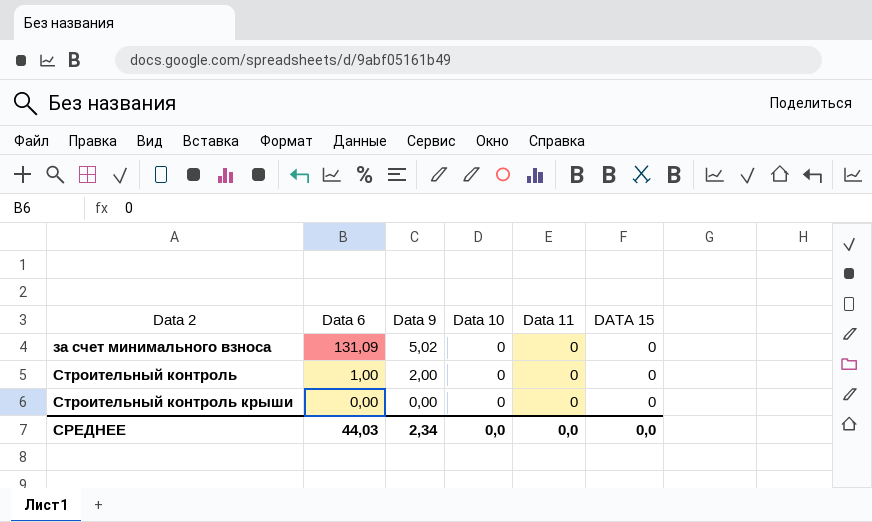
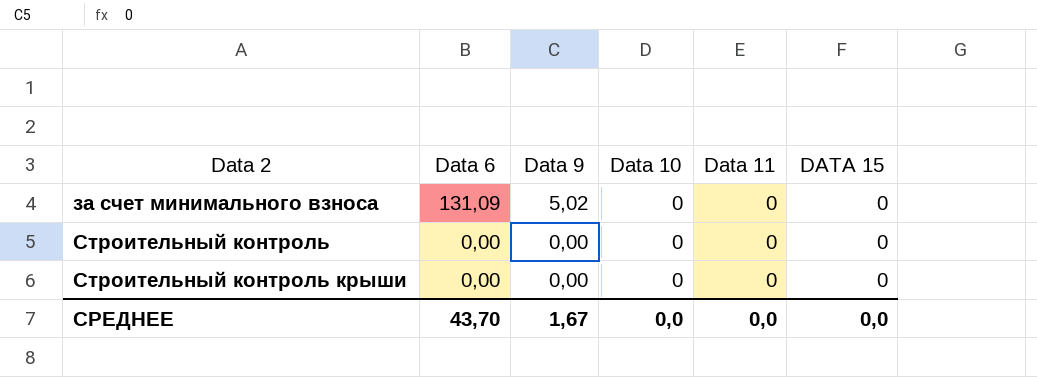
Строительный контроль | Data 6: 1,00 -> 0,00
Строительный контроль | Data 9: 2,00 -> 0,00
СРЕДНЕЕ | Data 6: 44,03 -> 43,70
СРЕДНЕЕ | Data 9: 2,34 -> 1,67

